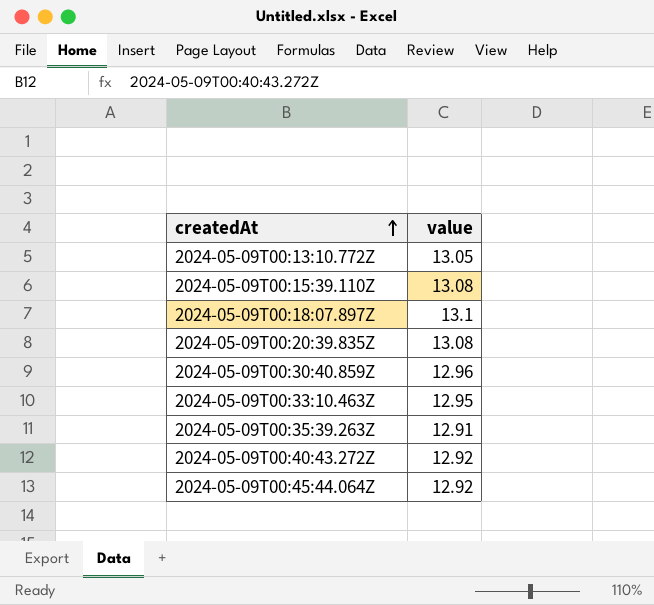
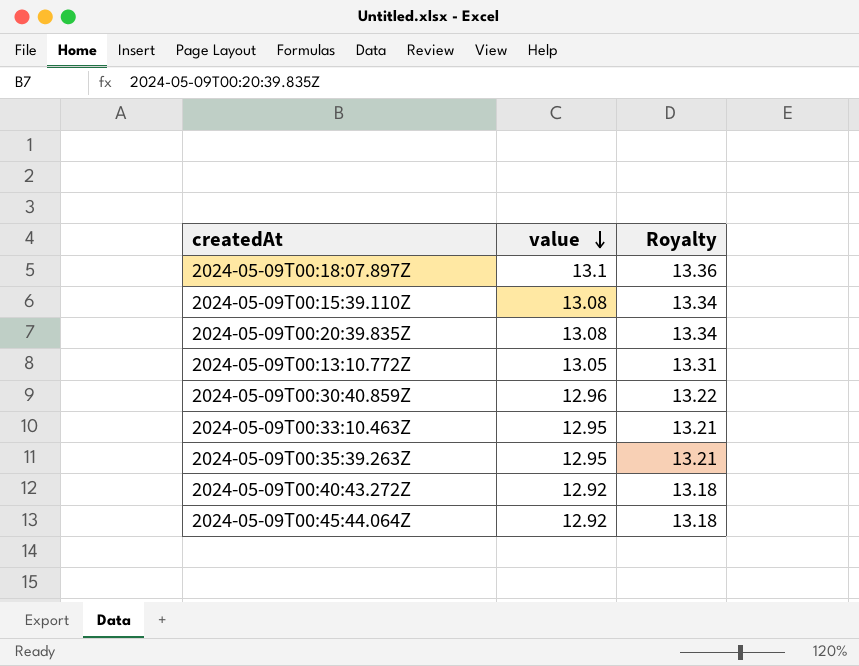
row order: createdAt ascending -> value descending
column Royalty | formula: none -> [value] * 1.02
2024-05-09T00:35:39.263Z | value: 12.91 -> 12.95

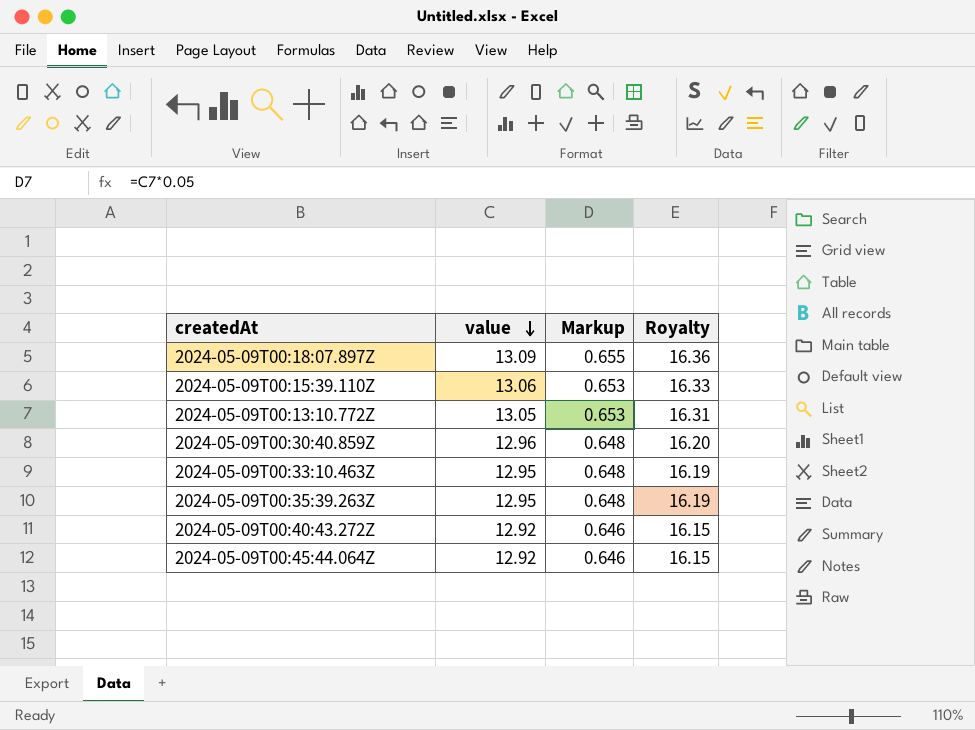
column Markup | formula: none -> [value] * 0.05
column Royalty | formula: [value] * 1.02 -> [value] * 1.25
row 2024-05-09T00:20:39.835Z: 13.08 | 13.34 -> none
2024-05-09T00:18:07.897Z | value: 13.1 -> 13.09
2024-05-09T00:15:39.110Z | value: 13.08 -> 13.06

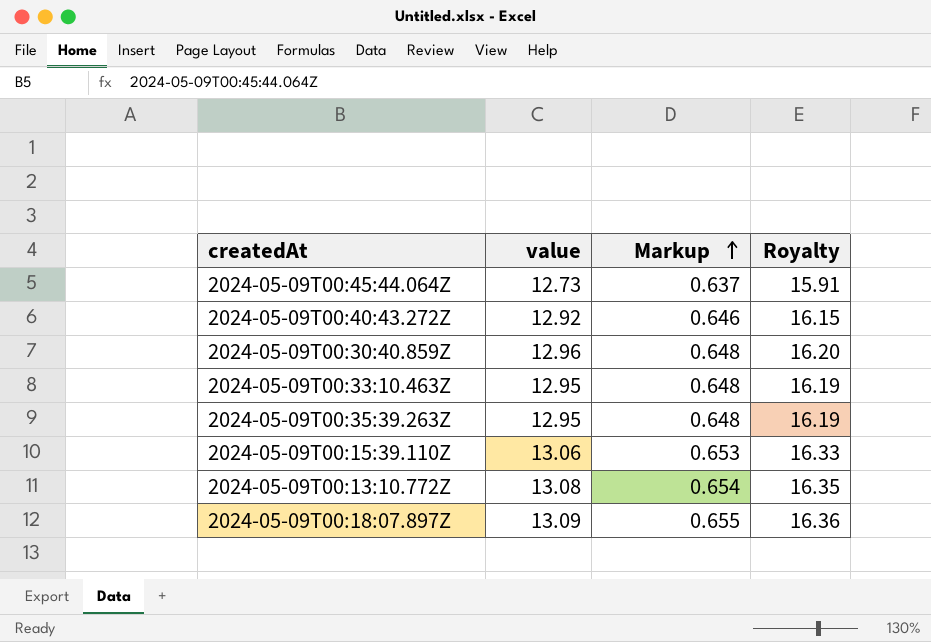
row order: value descending -> Markup ascending
2024-05-09T00:45:44.064Z | value: 12.92 -> 12.73
2024-05-09T00:45:44.064Z | Markup: 0.646 -> 0.637
2024-05-09T00:45:44.064Z | Royalty: 16.15 -> 15.91
2024-05-09T00:13:10.772Z | value: 13.05 -> 13.08
2024-05-09T00:13:10.772Z | Markup: 0.653 -> 0.654
2024-05-09T00:13:10.772Z | Royalty: 16.31 -> 16.35

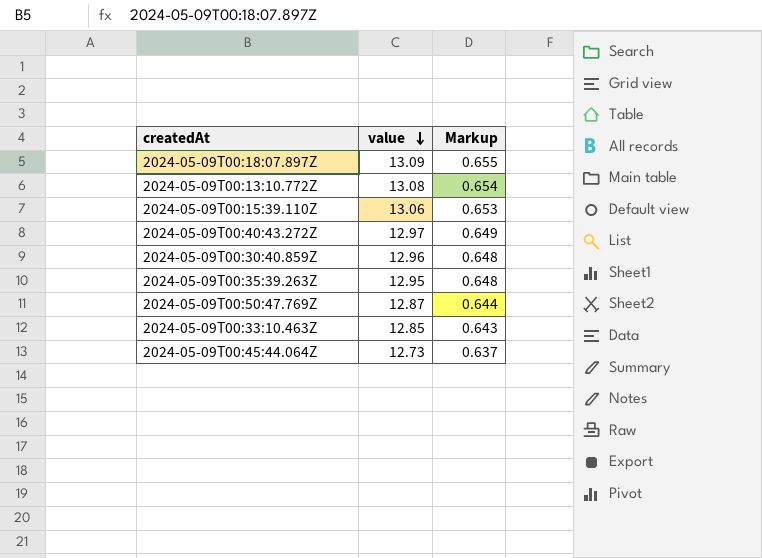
row order: Markup ascending -> value descending
column Royalty | formula: [value] * 1.25 -> none
2024-05-09T00:40:43.272Z | value: 12.92 -> 12.97
2024-05-09T00:40:43.272Z | Markup: 0.646 -> 0.649
row 2024-05-09T00:50:47.769Z: none -> 12.87 | 0.644
2024-05-09T00:33:10.463Z | value: 12.95 -> 12.85
2024-05-09T00:33:10.463Z | Markup: 0.648 -> 0.643

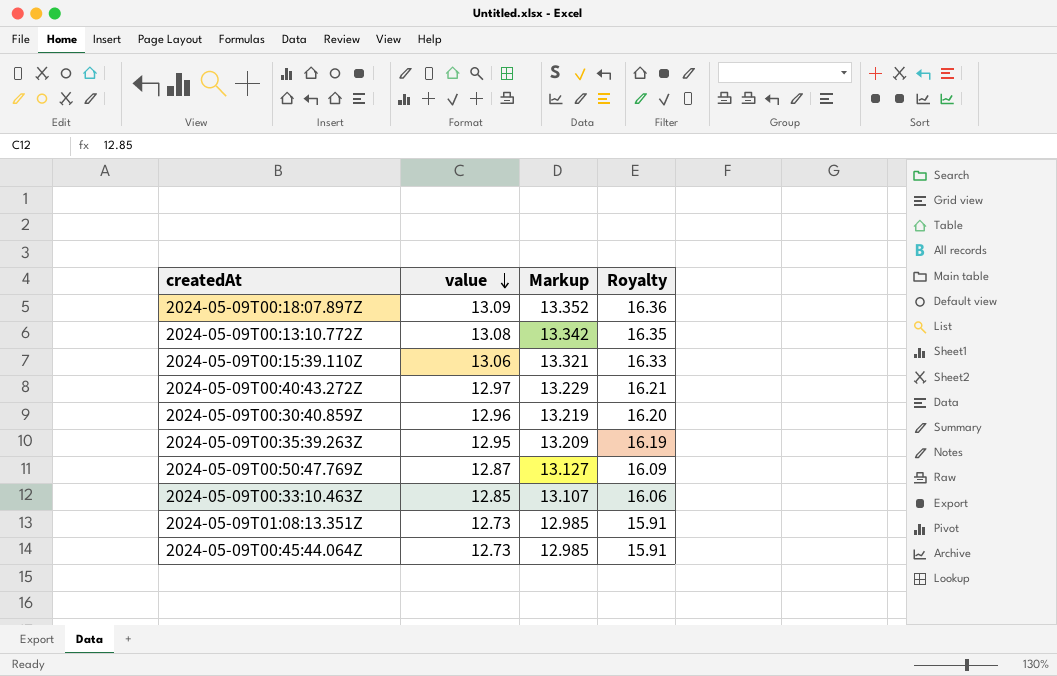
column Markup | formula: [value] * 0.05 -> [value] * 1.02
column Royalty | formula: none -> [value] * 1.25
row 2024-05-09T01:08:13.351Z: none -> 12.73 | 12.985 | 15.91

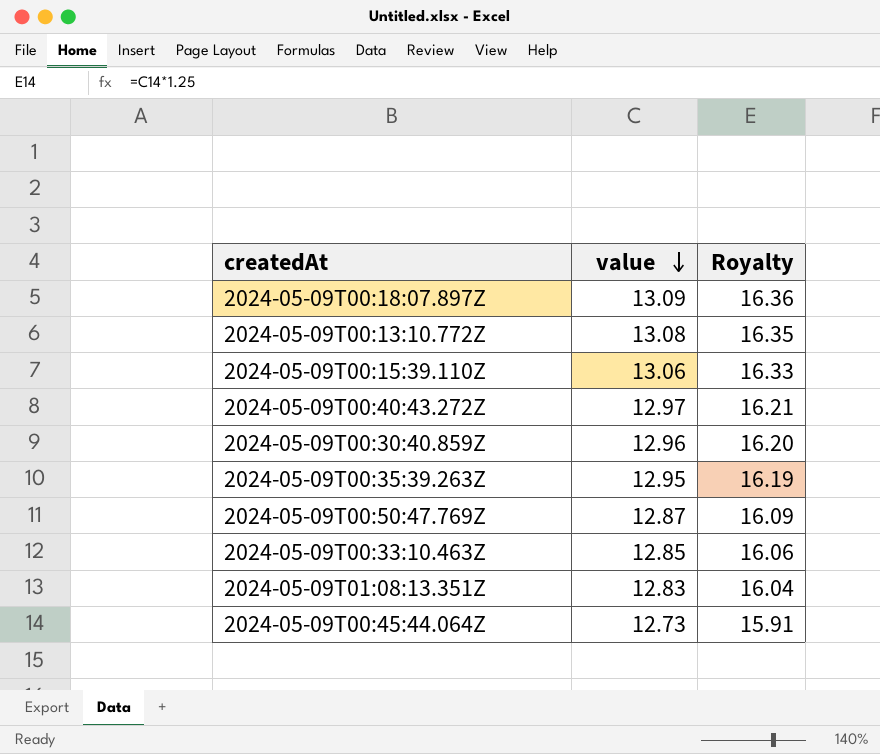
column Markup | formula: [value] * 1.02 -> none
2024-05-09T01:08:13.351Z | value: 12.73 -> 12.83
2024-05-09T01:08:13.351Z | Royalty: 15.91 -> 16.04

